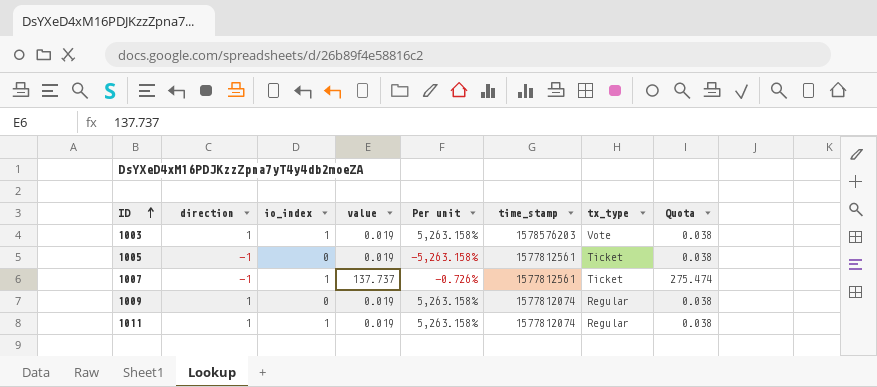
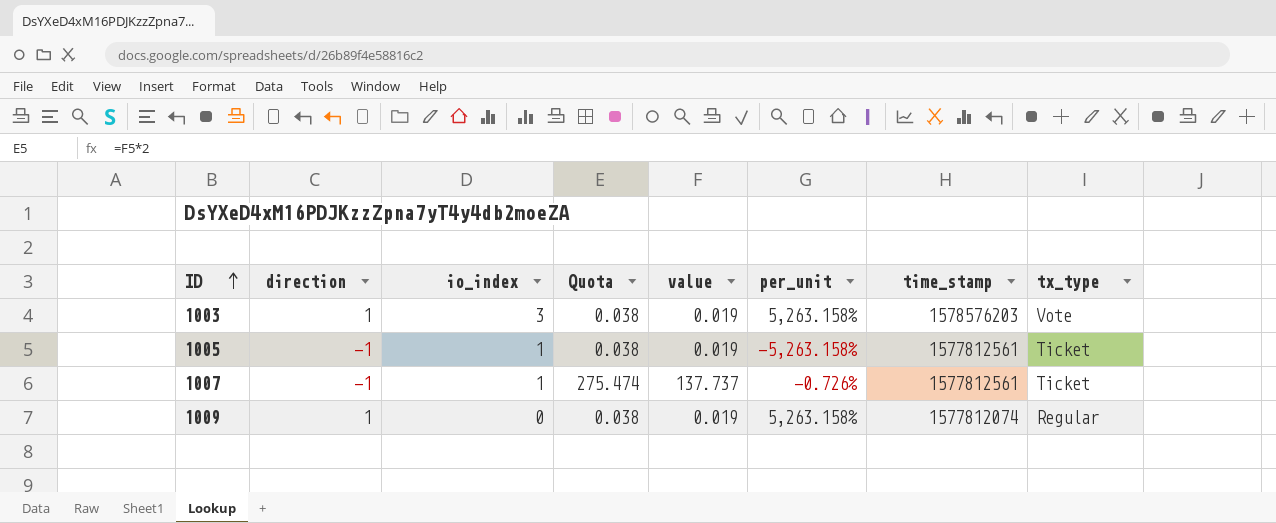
column Quota | position: 8 -> 4
column name: Per unit -> per_unit
row 1011: 1 | 1 | 0.019 | 5,263.158% | 1577812074 | Regular | 0.038 -> none
1003 | io_index: 1 -> 3
1005 | io_index: 0 -> 1

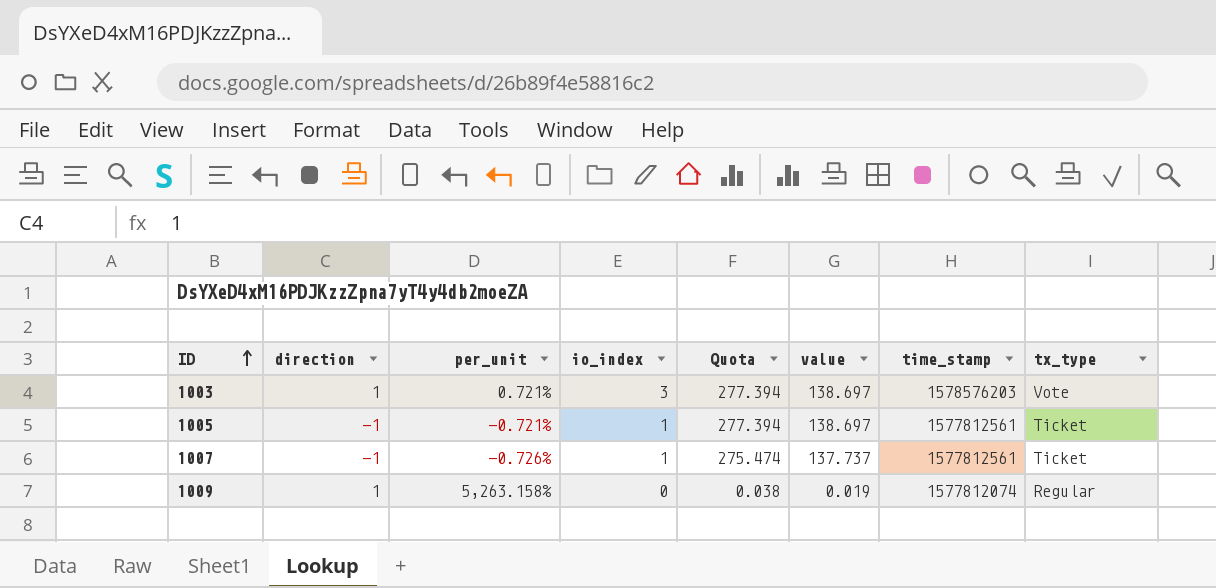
column per_unit | position: 6 -> 3
1003 | per_unit: 5,263.158% -> 0.721%
1003 | Quota: 0.038 -> 277.394
1003 | value: 0.019 -> 138.697
1005 | per_unit: -5,263.158% -> -0.721%
1005 | Quota: 0.038 -> 277.394
1005 | value: 0.019 -> 138.697

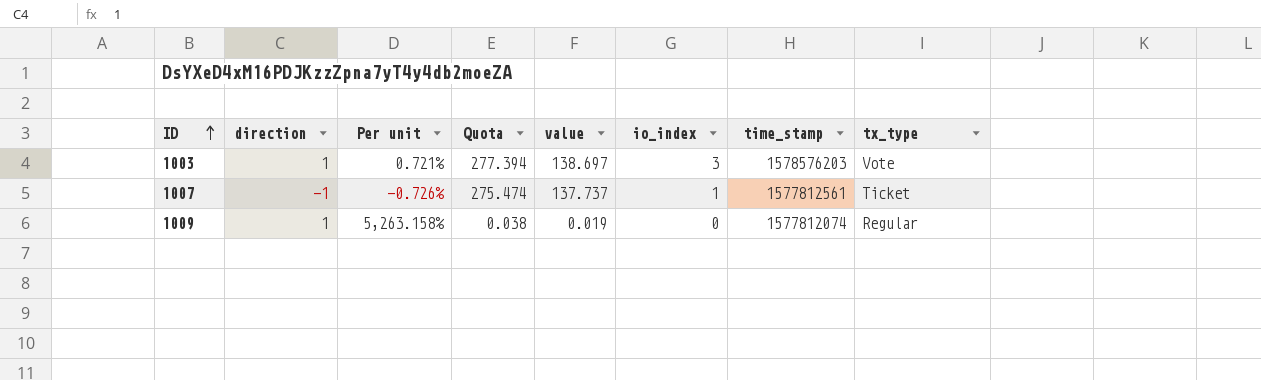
column name: per_unit -> Per unit
column io_index | position: 4 -> 6
row 1005: -1 | -0.721% | 1 | 277.394 | 138.697 | 1577812561 | Ticket -> none

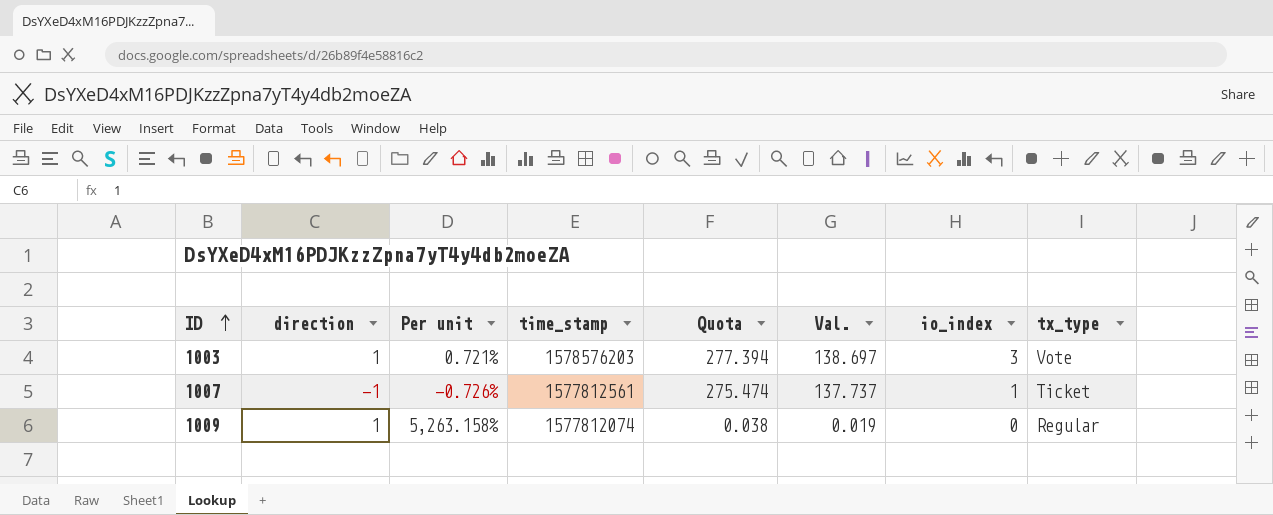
column time_stamp | position: 7 -> 4
column name: value -> Val.

